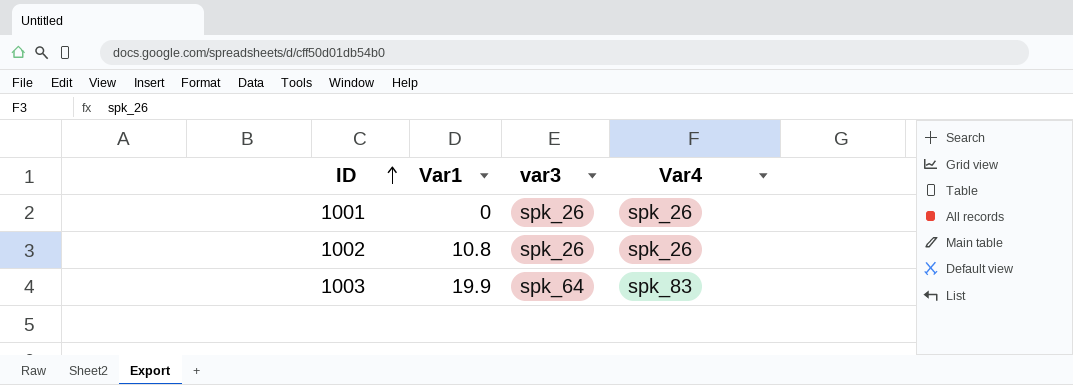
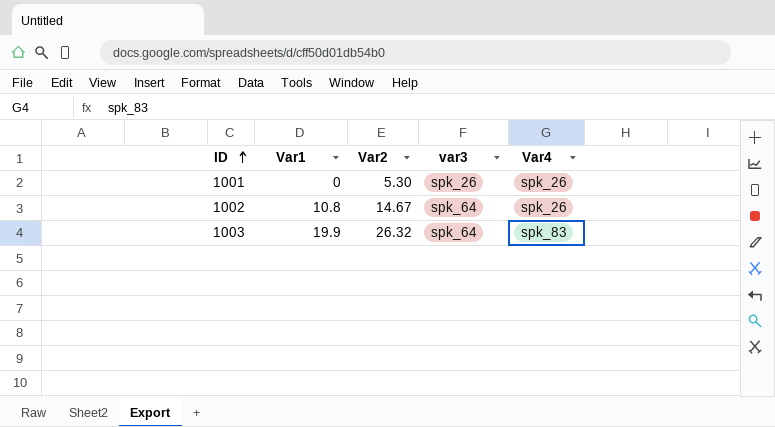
column Var2 | position: none -> 3
1002 | var3: spk_26 -> spk_64

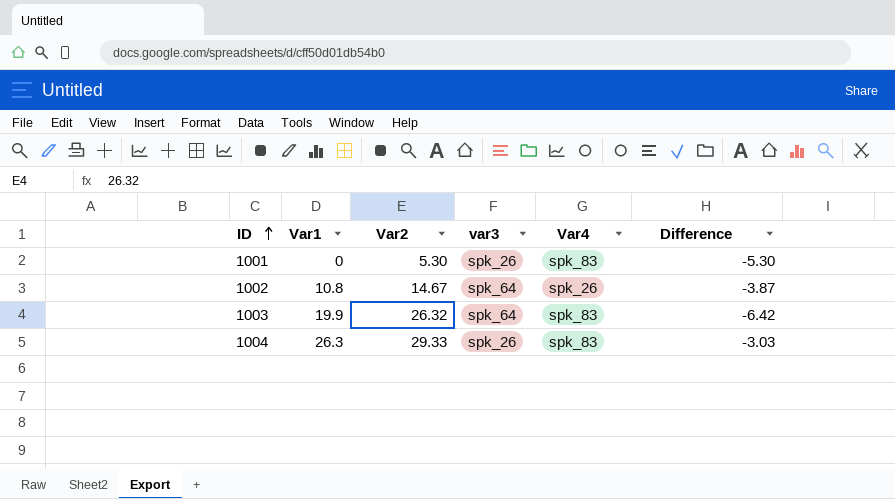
column Difference | formula: none -> [Var1] - [Var2]
1001 | Var4: spk_26 -> spk_83
row 1004: none -> 26.3 | 29.33 | spk_26 | spk_83 | -3.03

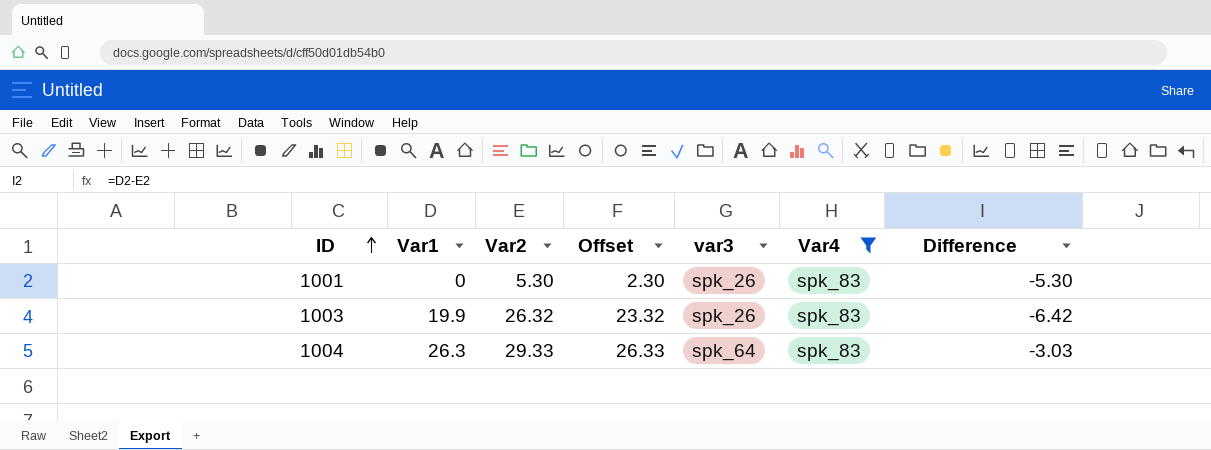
filter: none -> Var4 = spk_83
column Offset | formula: none -> [Var2] - 3
1003 | var3: spk_64 -> spk_26
1004 | var3: spk_26 -> spk_64

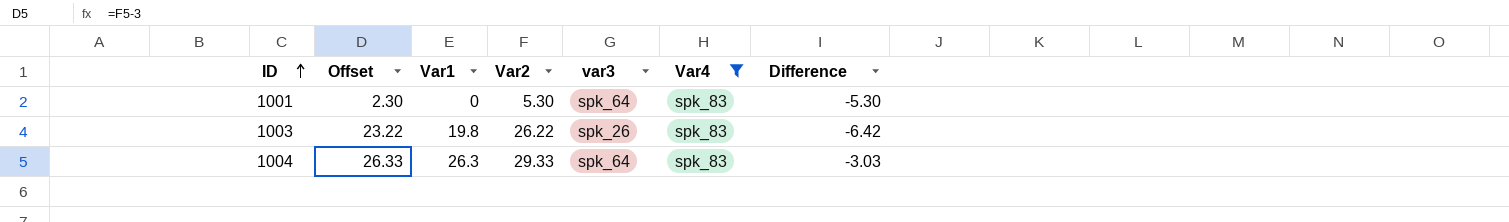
column Offset | position: 4 -> 2
1001 | var3: spk_26 -> spk_64
1003 | Offset: 23.32 -> 23.22
1003 | Var1: 19.9 -> 19.8
1003 | Var2: 26.32 -> 26.22

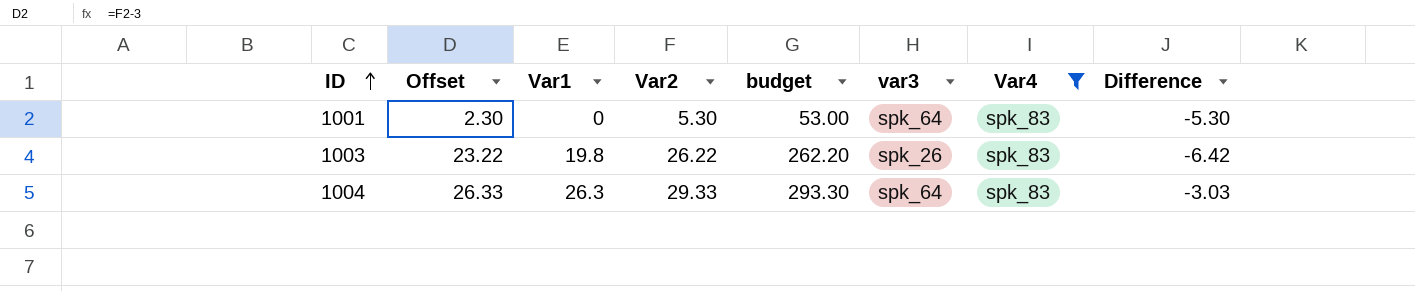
column budget | formula: none -> [Var2] * 10

